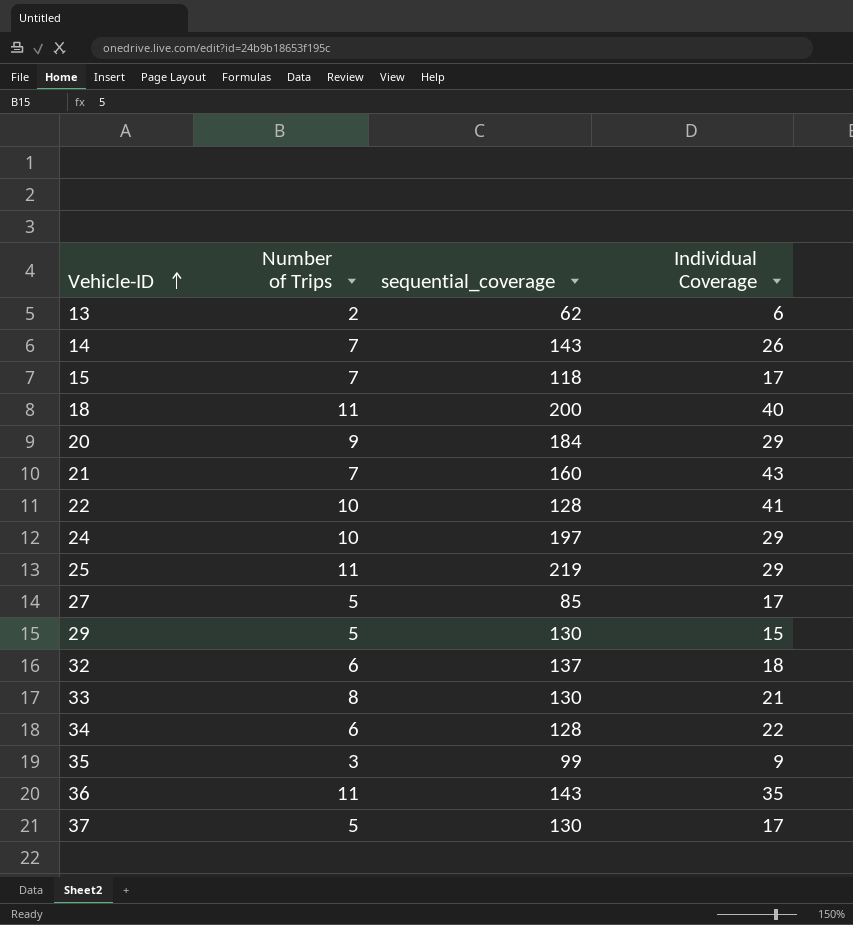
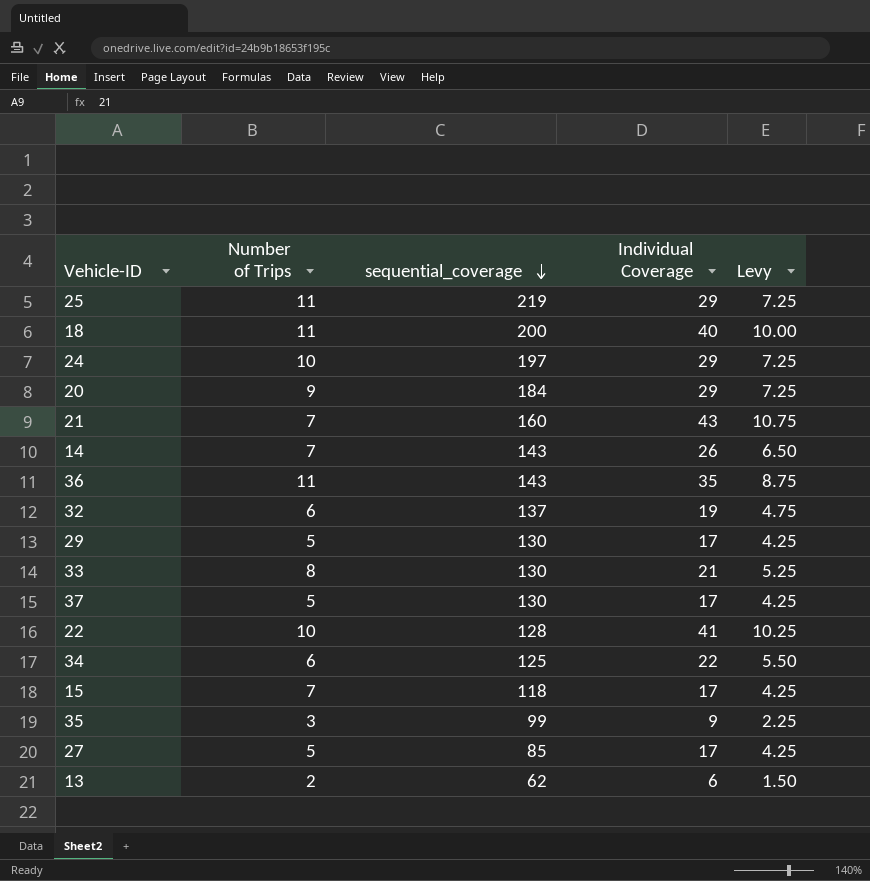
row order: Vehicle-ID ascending -> sequential_coverage descending
column Levy | formula: none -> [Individual Coverage] * 0.25
32 | Individual Coverage: 18 -> 19
29 | Individual Coverage: 15 -> 17
34 | sequential_coverage: 128 -> 125

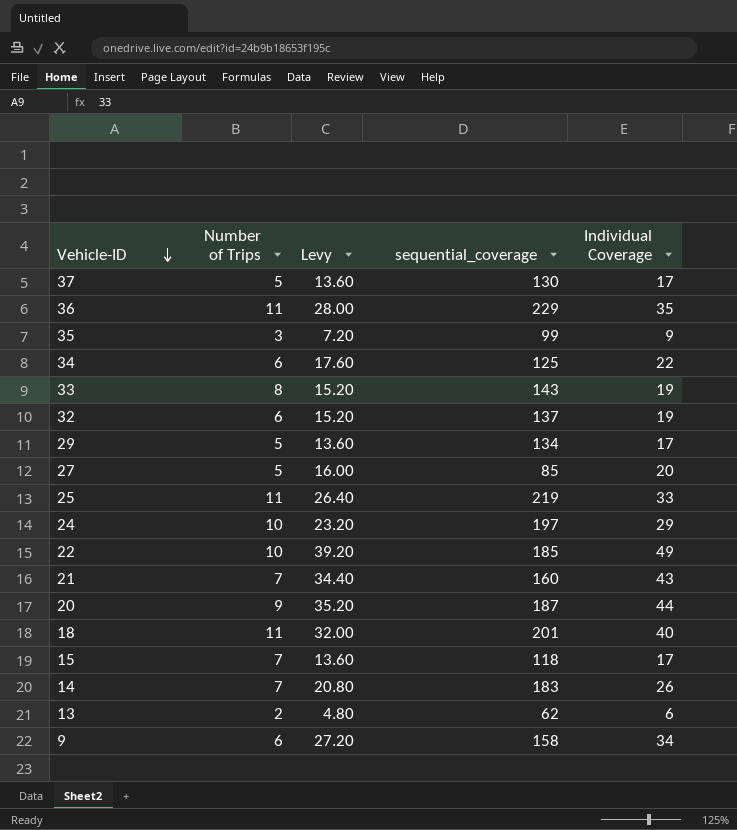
row order: sequential_coverage descending -> Vehicle-ID descending
column Levy | formula: [Individual Coverage] * 0.25 -> [Individual Coverage] * 0.8
column Levy | position: 5 -> 3
36 | sequential_coverage: 143 -> 229
33 | sequential_coverage: 130 -> 143
33 | Individual Coverage: 21 -> 19
29 | sequential_coverage: 130 -> 134
27 | Individual Coverage: 17 -> 20
25 | Individual Coverage: 29 -> 33
22 | sequential_coverage: 128 -> 185
22 | Individual Coverage: 41 -> 49
20 | sequential_coverage: 184 -> 187
20 | Individual Coverage: 29 -> 44
18 | sequential_coverage: 200 -> 201
14 | sequential_coverage: 143 -> 183
row 9: none -> 6 | 27.20 | 158 | 34

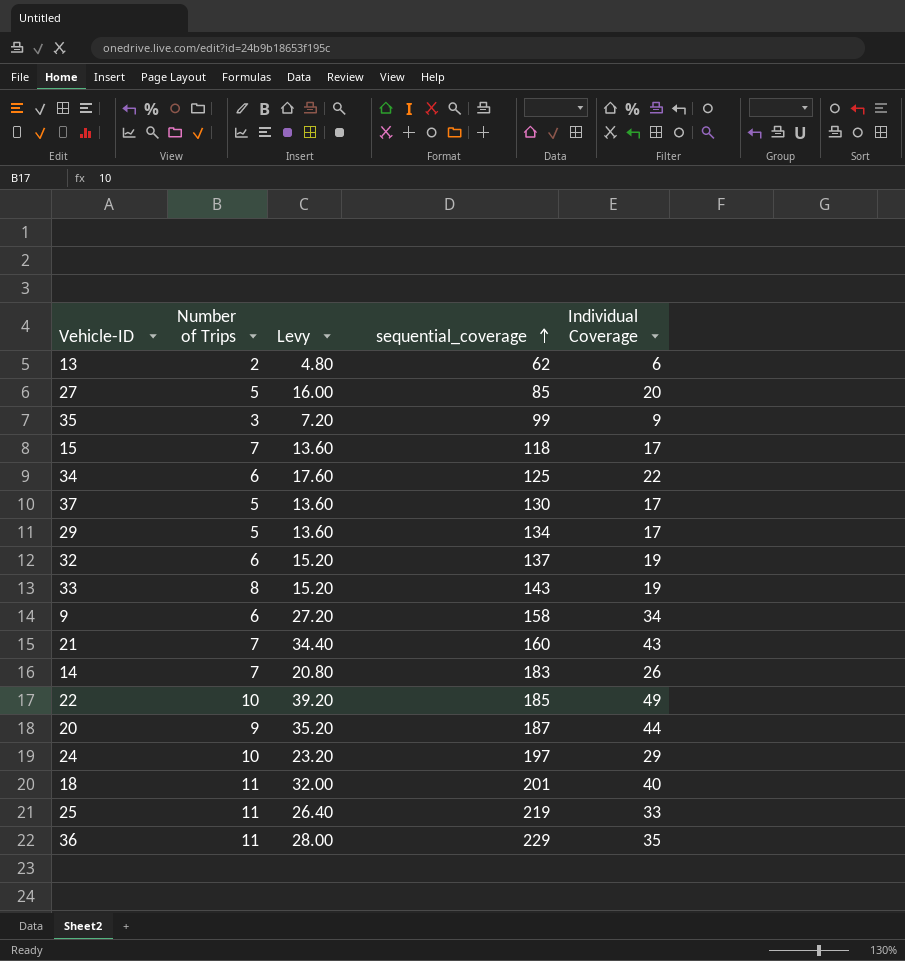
row order: Vehicle-ID descending -> sequential_coverage ascending

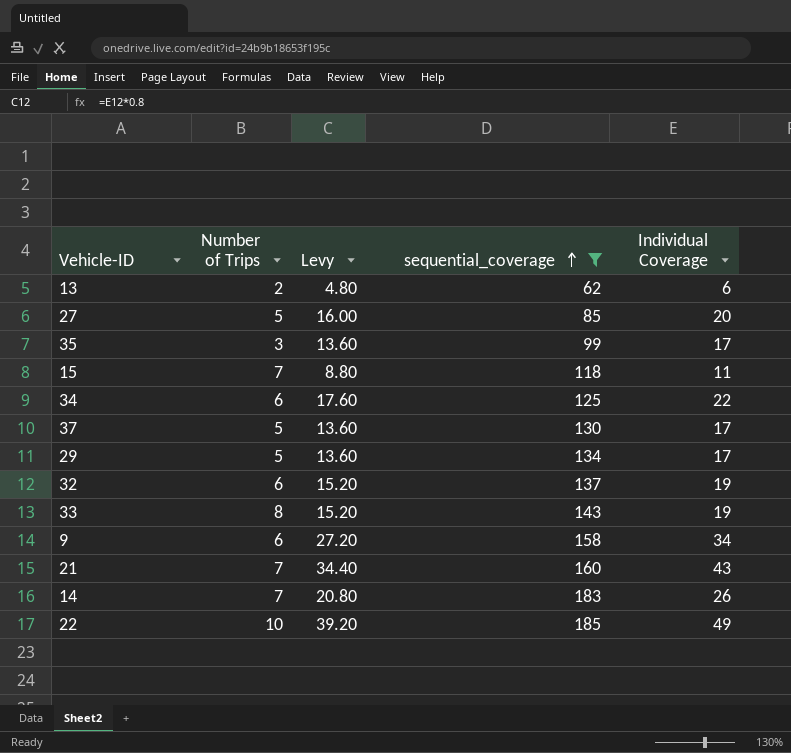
filter: none -> sequential_coverage <= 185
35 | Levy: 7.20 -> 13.60
35 | Individual Coverage: 9 -> 17
15 | Levy: 13.60 -> 8.80
15 | Individual Coverage: 17 -> 11

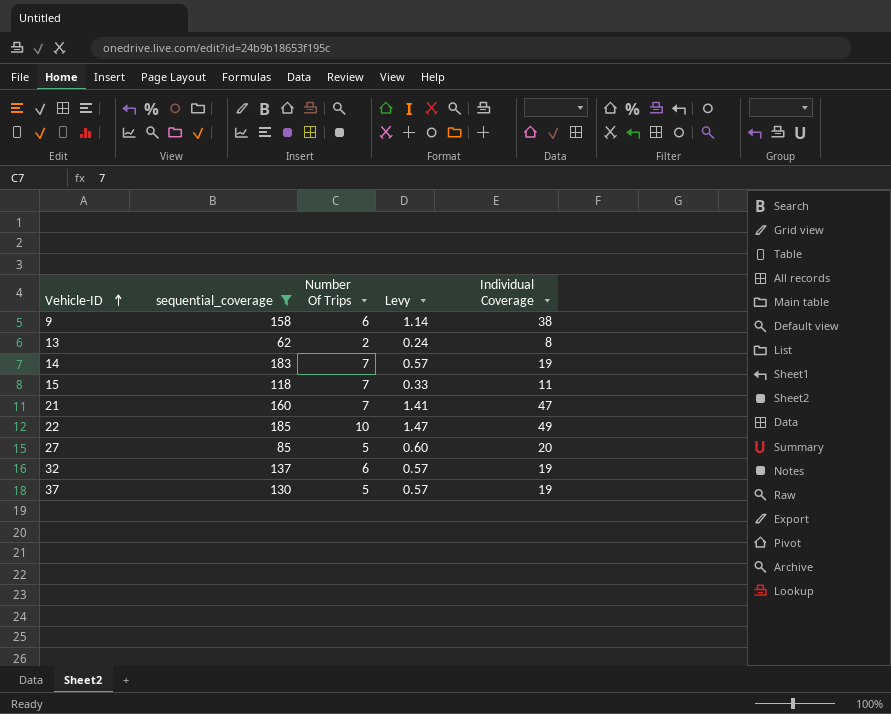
row order: sequential_coverage ascending -> Vehicle-ID ascending
column sequential_coverage | position: 4 -> 2
column name: Number of Trips -> Number Of Trips
column Levy | formula: [Individual Coverage] * 0.8 -> [Individual Coverage] * 0.03
row 35: 3 | 13.60 | 99 | 17 -> none
row 34: 6 | 17.60 | 125 | 22 -> none
row 29: 5 | 13.60 | 134 | 17 -> none
row 33: 8 | 15.20 | 143 | 19 -> none
9 | Individual Coverage: 34 -> 38
13 | Individual Coverage: 6 -> 8
14 | Individual Coverage: 26 -> 19
21 | Individual Coverage: 43 -> 47
37 | Individual Coverage: 17 -> 19

